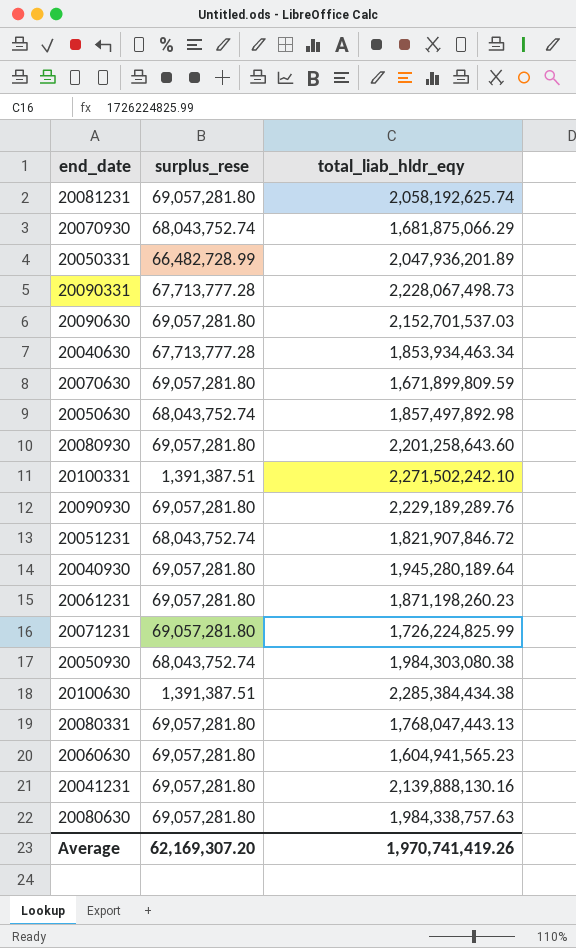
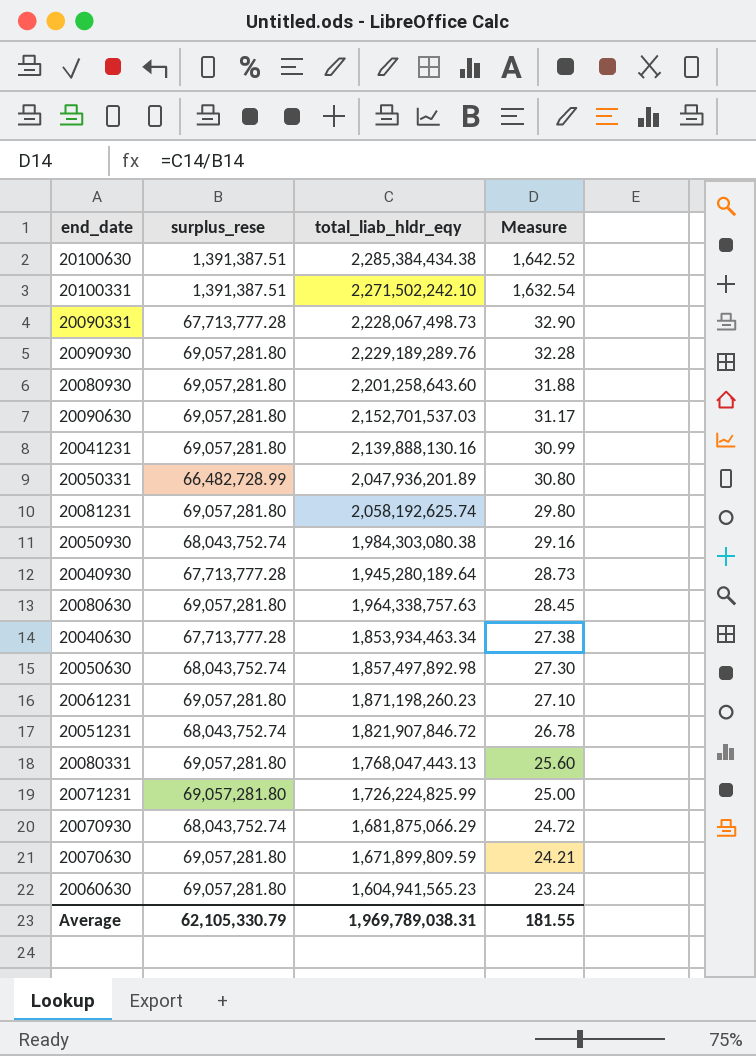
row order: none -> Measure descending
column Measure | formula: none -> [total_liab_hldr_eqy] / [surplus_rese]
20040930 | surplus_rese: 69,057,281.80 -> 67,713,777.28
20080630 | total_liab_hldr_eqy: 1,984,338,757.63 -> 1,964,338,757.63
Average | surplus_rese: 62,169,307.20 -> 62,105,330.79
Average | total_liab_hldr_eqy: 1,970,741,419.26 -> 1,969,789,038.31

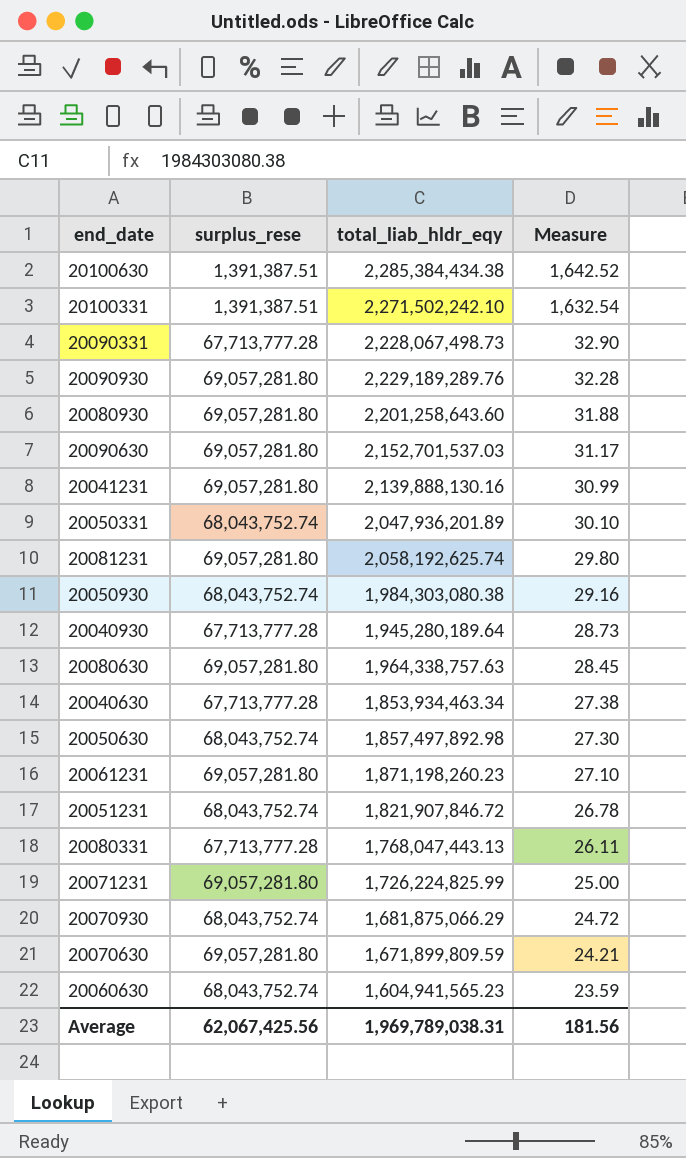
20050331 | surplus_rese: 66,482,728.99 -> 68,043,752.74
20050331 | Measure: 30.80 -> 30.10
20080331 | surplus_rese: 69,057,281.80 -> 67,713,777.28
20080331 | Measure: 25.60 -> 26.11
20060630 | surplus_rese: 69,057,281.80 -> 68,043,752.74
20060630 | Measure: 23.24 -> 23.59
Average | surplus_rese: 62,105,330.79 -> 62,067,425.56
Average | Measure: 181.55 -> 181.56

